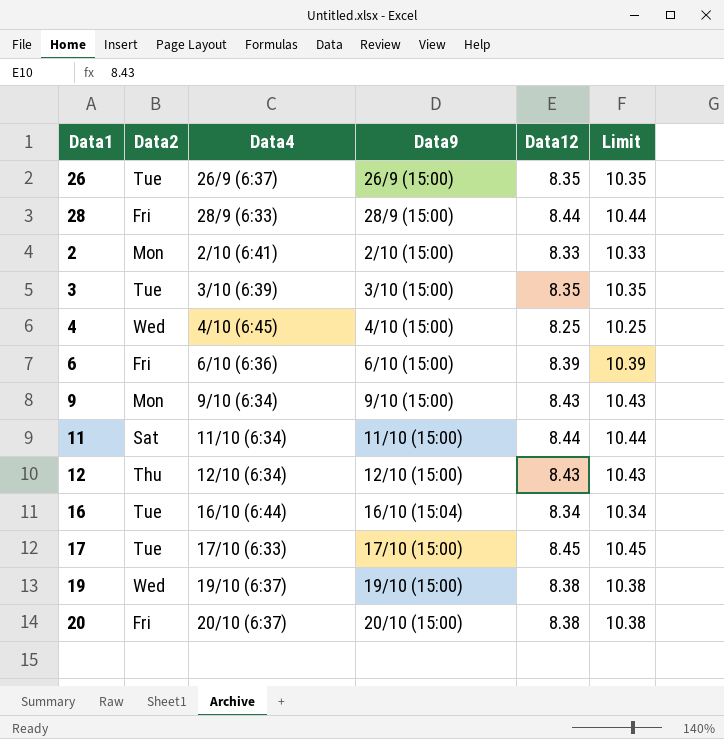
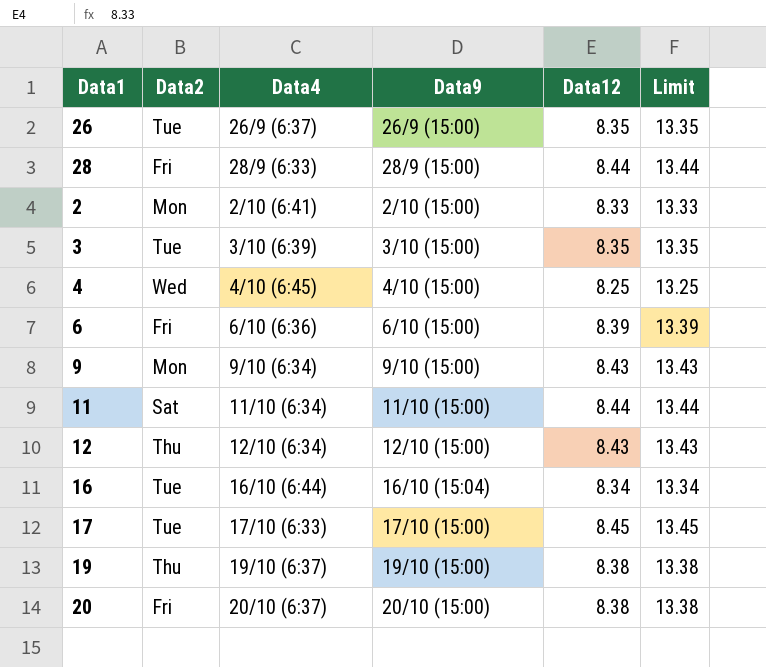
column Limit | formula: [Data12] + 2 -> [Data12] + 5
19 | Data2: Wed -> Thu

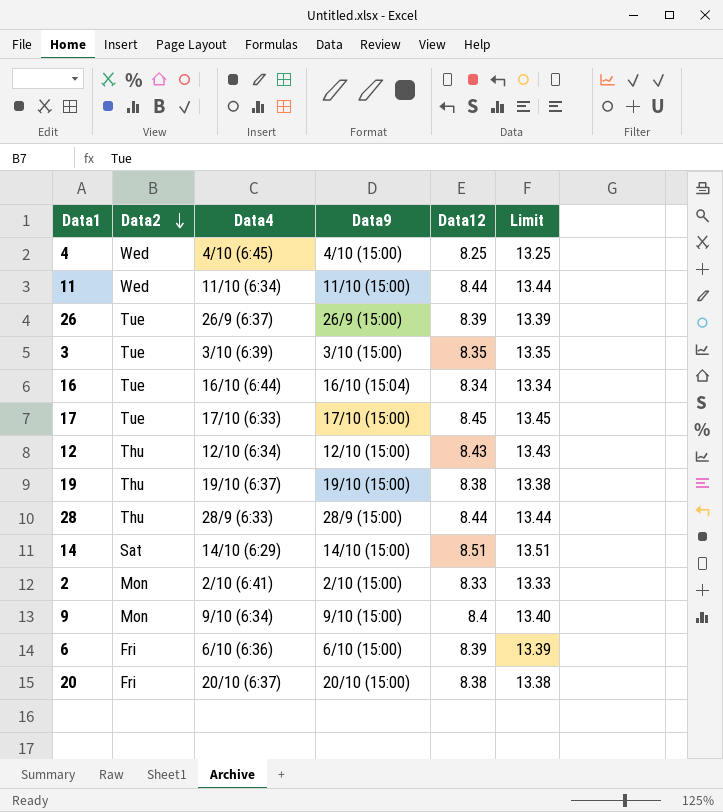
row order: none -> Data2 descending
11 | Data2: Sat -> Wed
26 | Data12: 8.35 -> 8.39
26 | Limit: 13.35 -> 13.39
28 | Data2: Fri -> Thu
row 14: none -> Sat | 14/10 (6:29) | 14/10 (15:00) | 8.51 | 13.51
9 | Data12: 8.43 -> 8.4
9 | Limit: 13.43 -> 13.40

